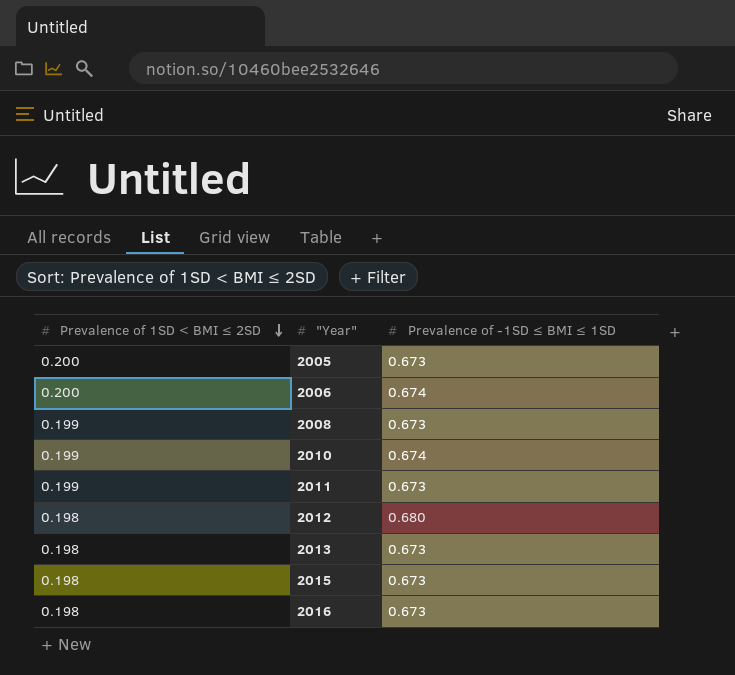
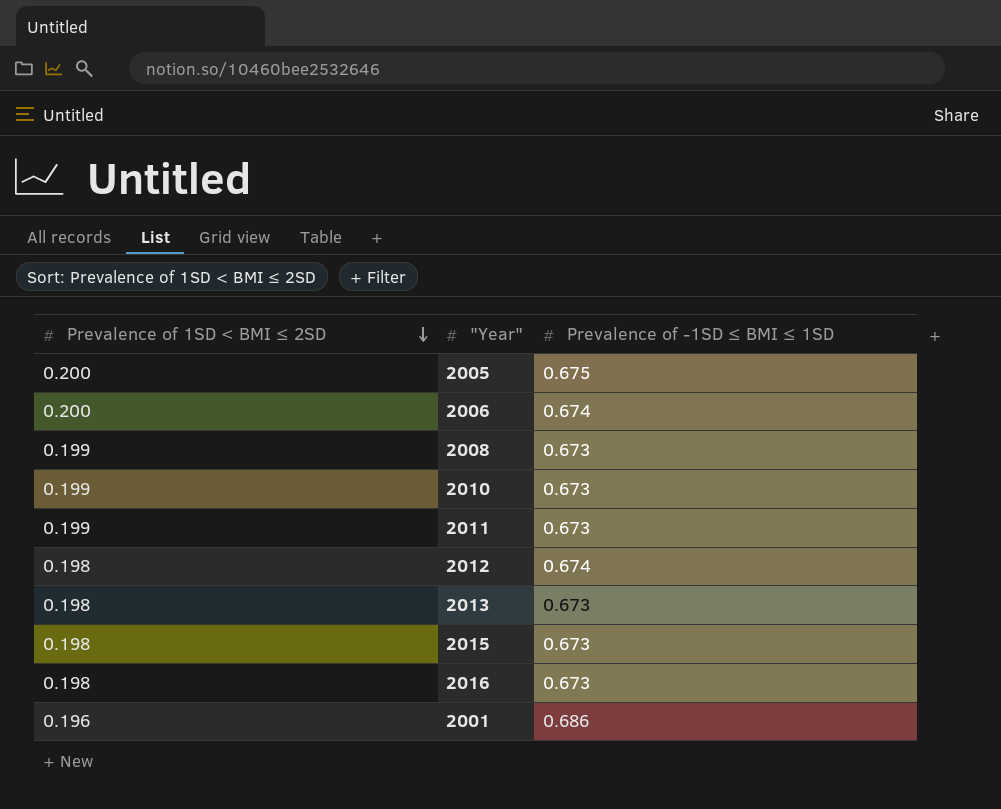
2005 | Prevalence of -1SD ≤ BMI ≤ 1SD: 0.673 -> 0.675
2010 | Prevalence of -1SD ≤ BMI ≤ 1SD: 0.674 -> 0.673
2012 | Prevalence of -1SD ≤ BMI ≤ 1SD: 0.680 -> 0.674
row 2001: none -> 0.196 | 0.686

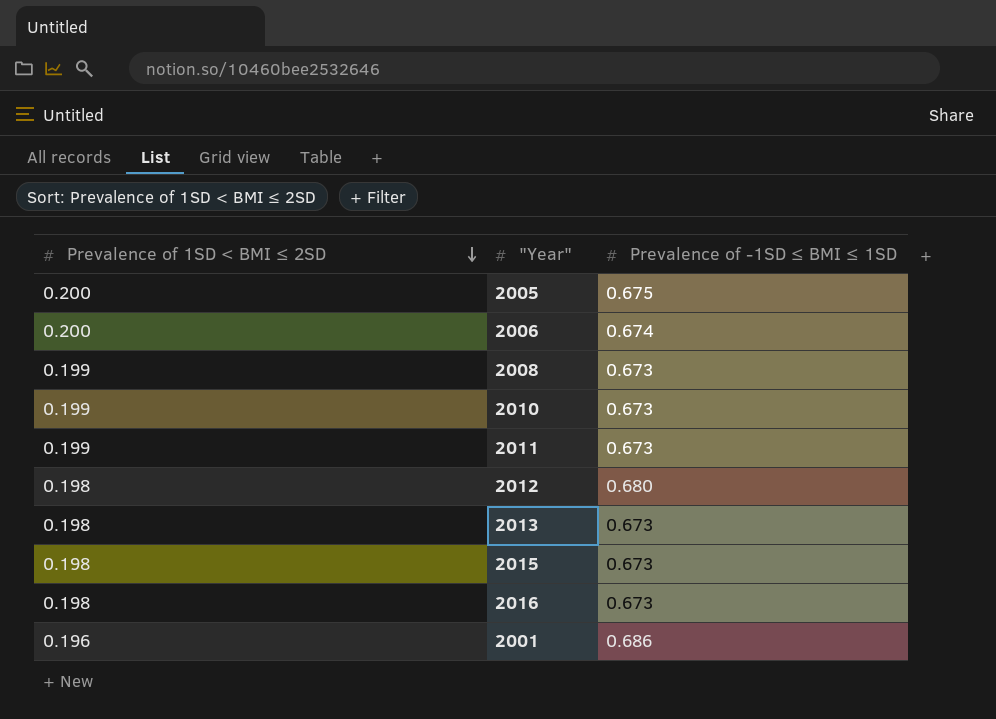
2012 | Prevalence of -1SD ≤ BMI ≤ 1SD: 0.674 -> 0.680

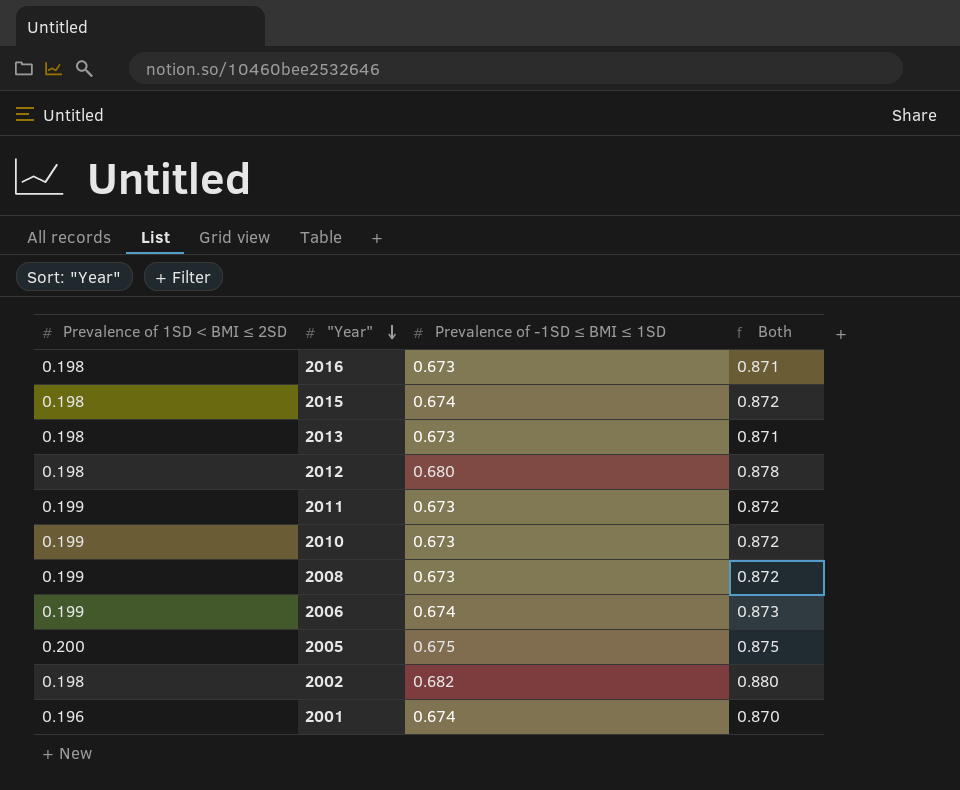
row order: Prevalence of 1SD < BMI ≤ 2SD descending -> "Year" descending
column Both | formula: none -> [Prevalence of 1SD < BMI ≤ 2SD] + [Prevalence of -1SD ≤ BMI ≤ 1SD]
2015 | Prevalence of -1SD ≤ BMI ≤ 1SD: 0.673 -> 0.674
2006 | Prevalence of 1SD < BMI ≤ 2SD: 0.200 -> 0.199
row 2002: none -> 0.198 | 0.682 | 0.880
2001 | Prevalence of -1SD ≤ BMI ≤ 1SD: 0.686 -> 0.674

